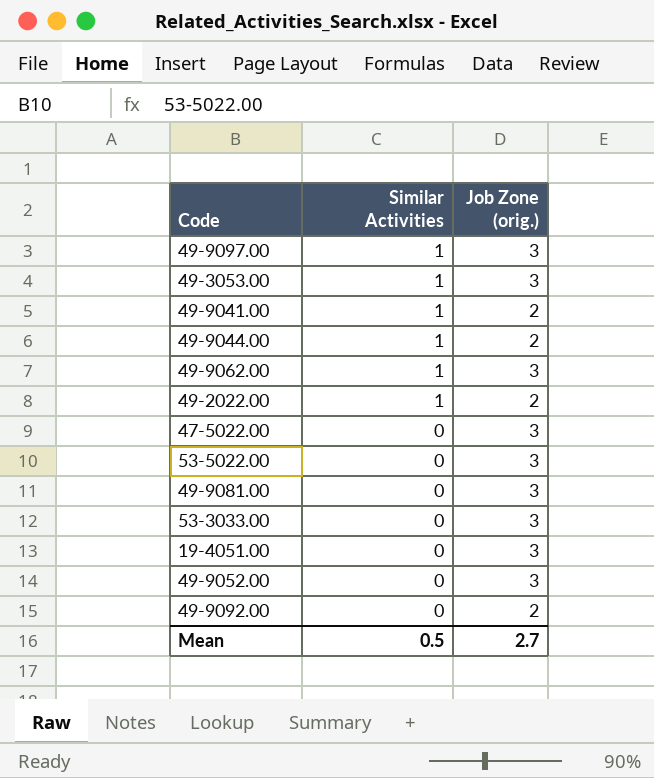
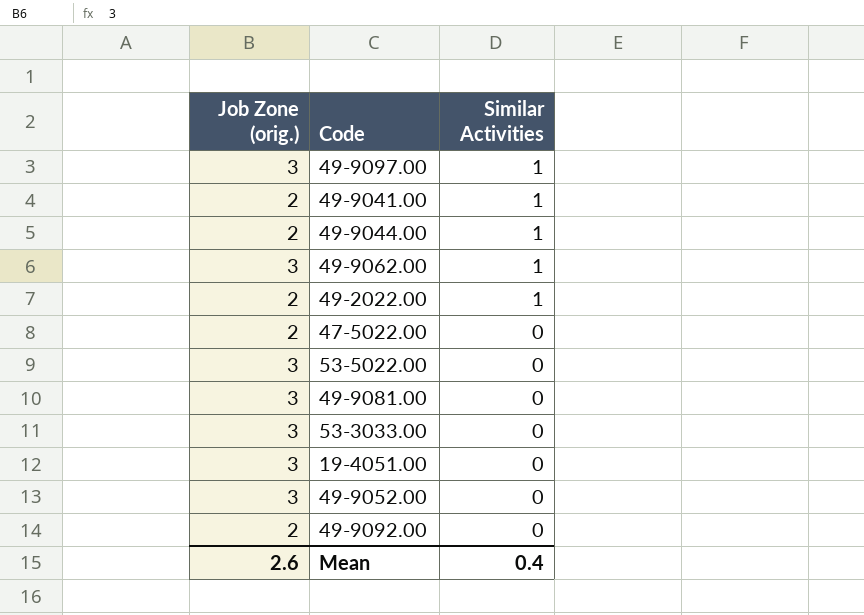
column Job Zone (orig.) | position: 3 -> 1
row 49-3053.00: 1 | 3 -> none
47-5022.00 | Job Zone (orig.): 3 -> 2
Mean | Job Zone (orig.): 2.7 -> 2.6
Mean | Similar Activities: 0.5 -> 0.4

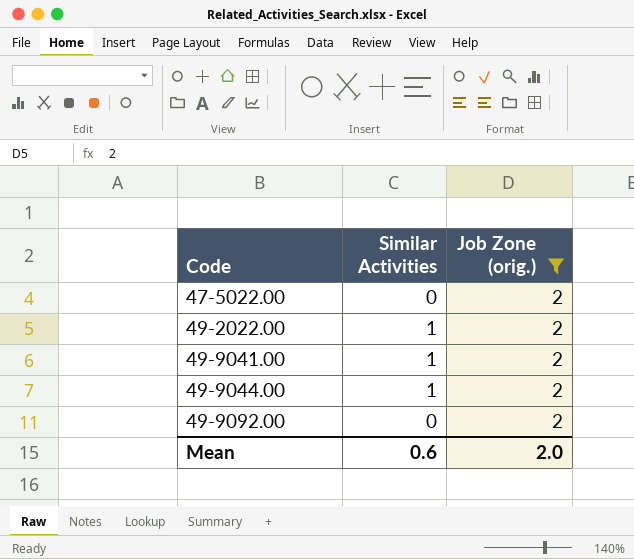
filter: none -> Job Zone (orig.) = 2
row order: Similar Activities descending -> Code ascending
column Job Zone (orig.) | position: 1 -> 3
Mean | Similar Activities: 0.4 -> 0.6
Mean | Job Zone (orig.): 2.6 -> 2.0

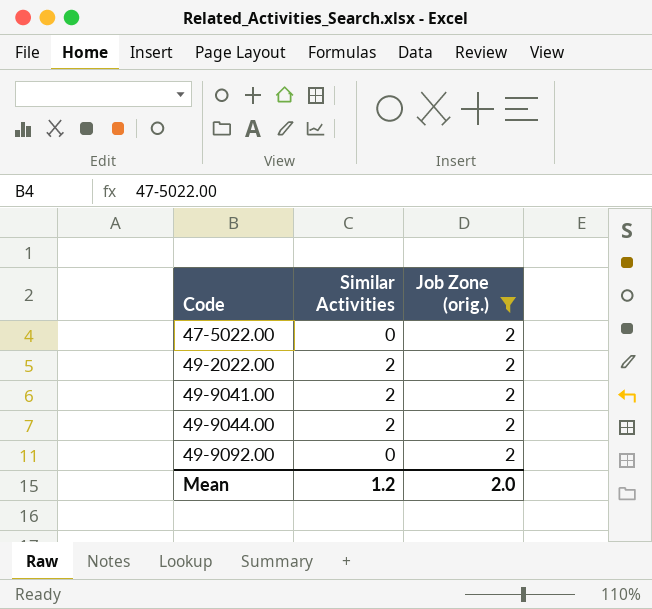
49-2022.00 | Similar Activities: 1 -> 2
49-9041.00 | Similar Activities: 1 -> 2
49-9044.00 | Similar Activities: 1 -> 2
Mean | Similar Activities: 0.6 -> 1.2

